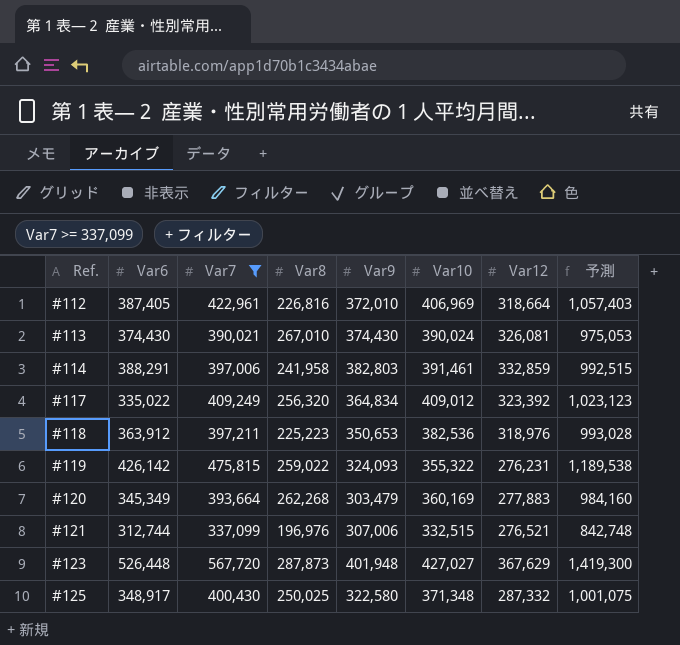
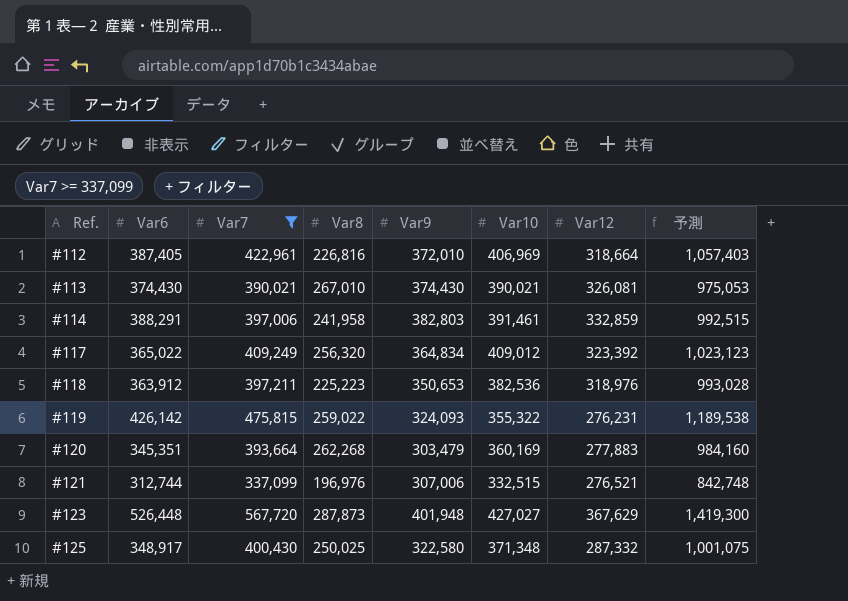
#113 | Var10: 390,024 -> 390,021
#117 | Var6: 335,022 -> 365,022
#120 | Var6: 345,349 -> 345,351

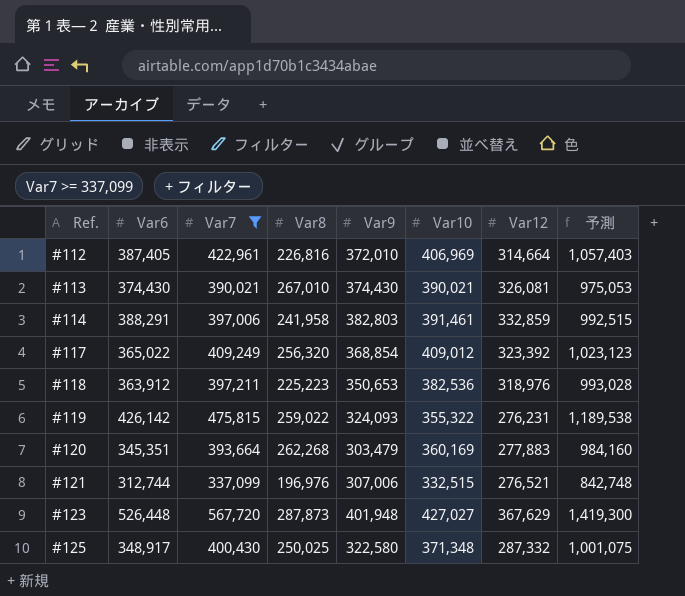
#112 | Var12: 318,664 -> 314,664
#117 | Var9: 364,834 -> 368,854

